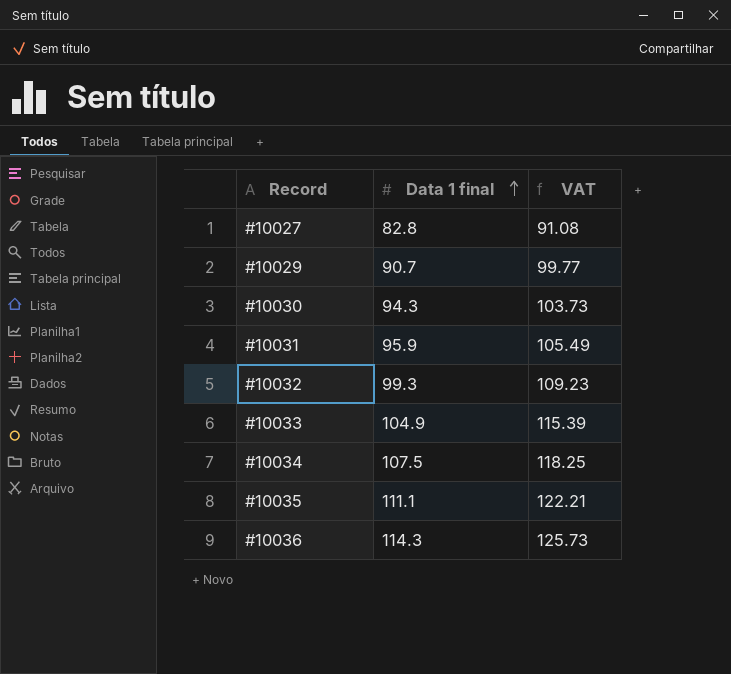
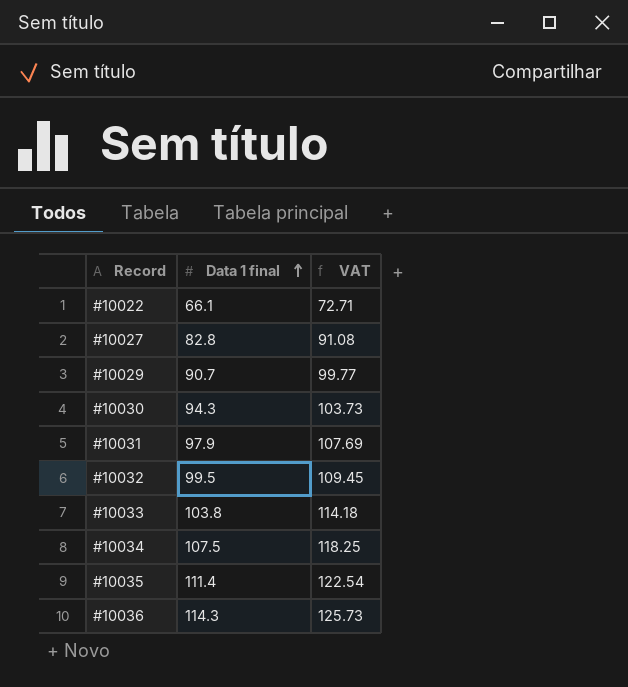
row #10022: none -> 66.1 | 72.71
#10031 | Data 1 final: 95.9 -> 97.9
#10031 | VAT: 105.49 -> 107.69
#10032 | Data 1 final: 99.3 -> 99.5
#10032 | VAT: 109.23 -> 109.45
#10033 | Data 1 final: 104.9 -> 103.8
#10033 | VAT: 115.39 -> 114.18
#10035 | Data 1 final: 111.1 -> 111.4
#10035 | VAT: 122.21 -> 122.54

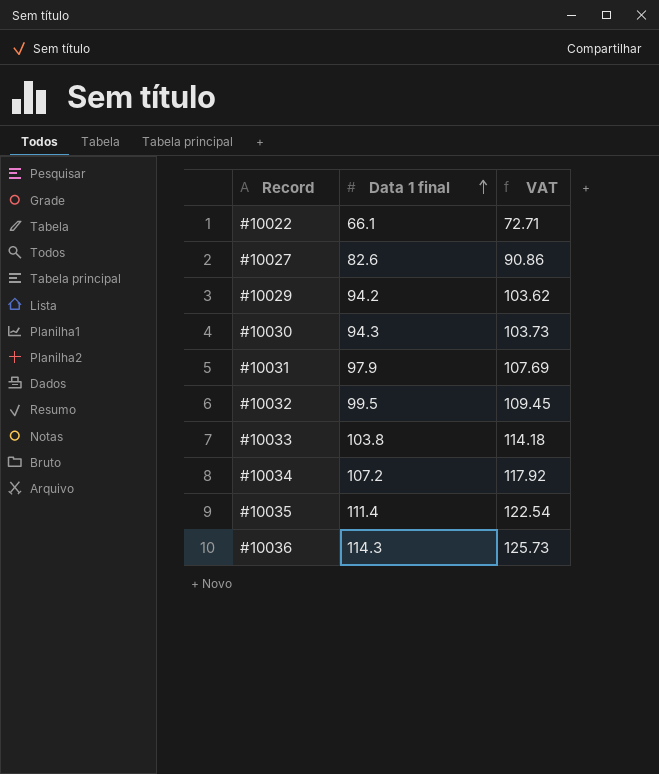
#10027 | Data 1 final: 82.8 -> 82.6
#10027 | VAT: 91.08 -> 90.86
#10029 | Data 1 final: 90.7 -> 94.2
#10029 | VAT: 99.77 -> 103.62
#10034 | Data 1 final: 107.5 -> 107.2
#10034 | VAT: 118.25 -> 117.92

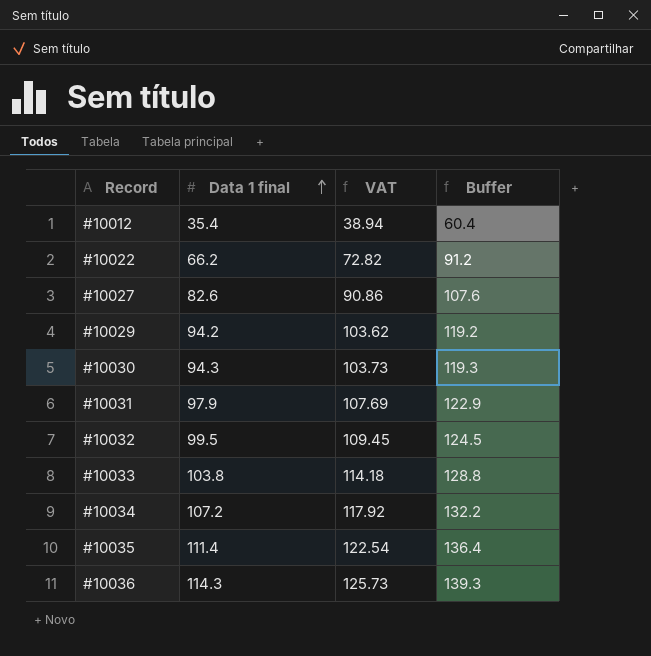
column Buffer | formula: none -> [Data 1 final] + 25
row #10012: none -> 35.4 | 38.94 | 60.4
#10022 | Data 1 final: 66.1 -> 66.2
#10022 | VAT: 72.71 -> 72.82

